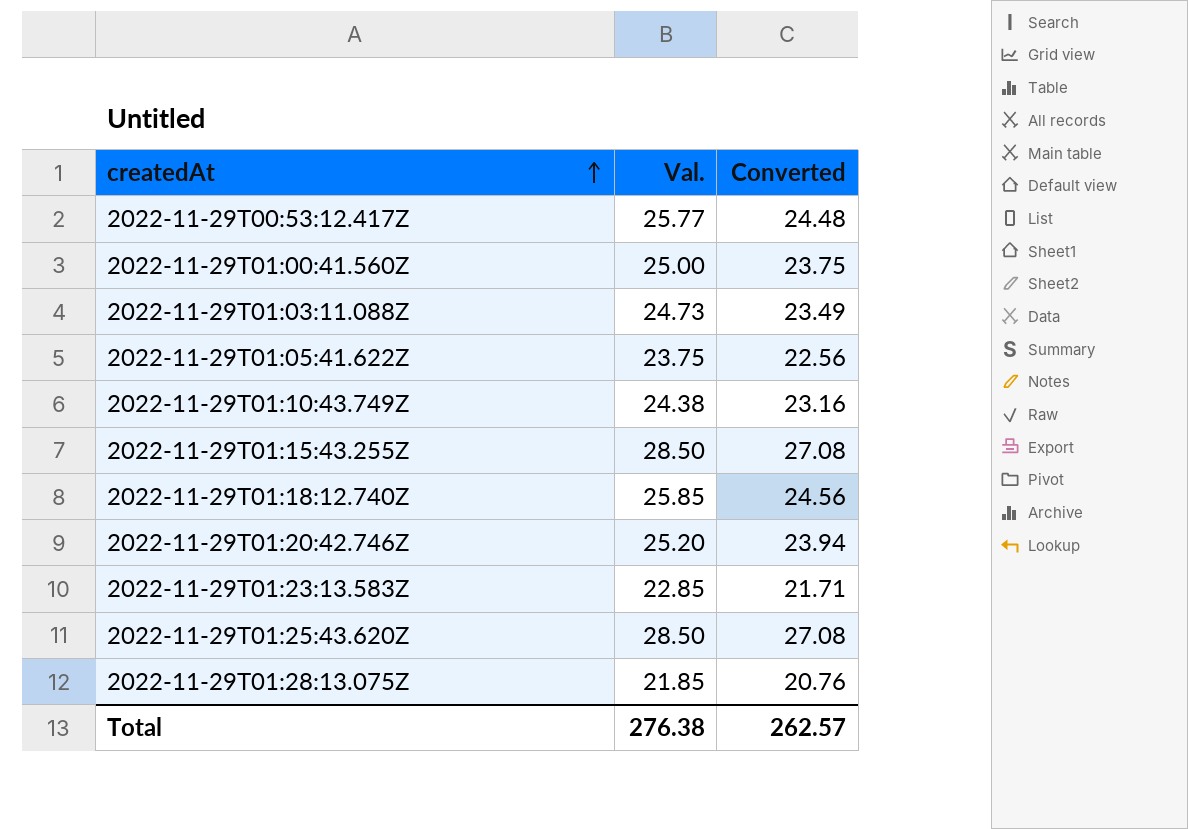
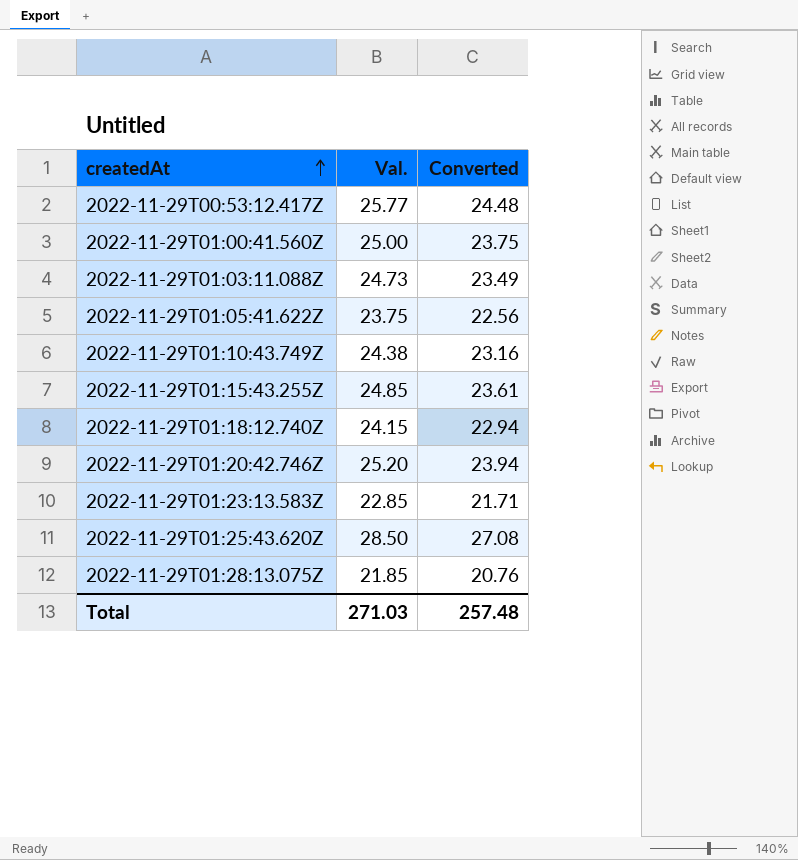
2022-11-29T01:15:43.255Z | Val.: 28.50 -> 24.85
2022-11-29T01:15:43.255Z | Converted: 27.08 -> 23.61
2022-11-29T01:18:12.740Z | Val.: 25.85 -> 24.15
2022-11-29T01:18:12.740Z | Converted: 24.56 -> 22.94
Total | Val.: 276.38 -> 271.03
Total | Converted: 262.57 -> 257.48

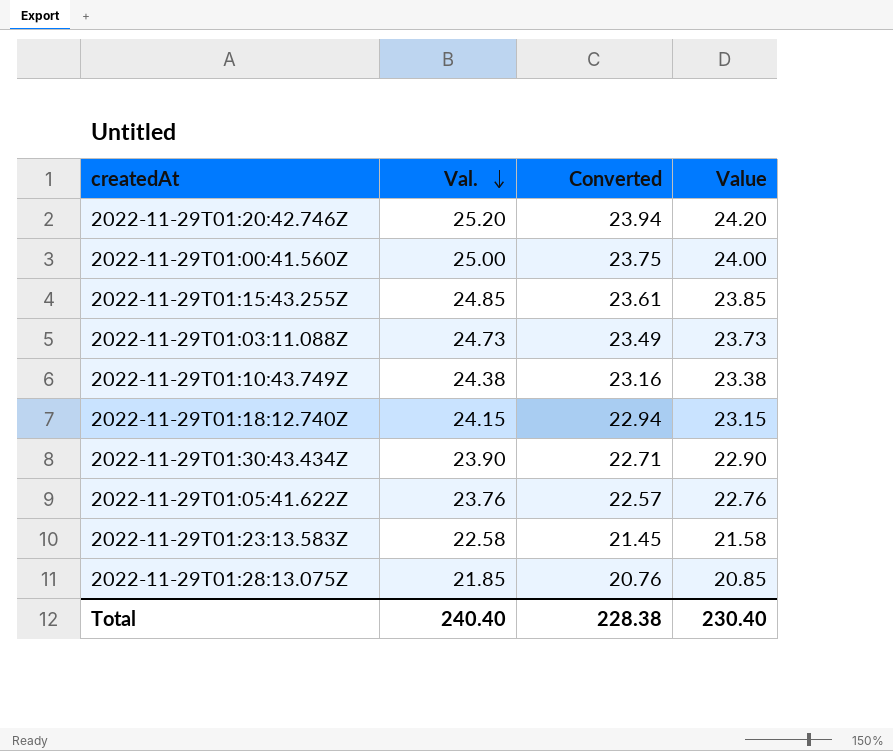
row order: createdAt ascending -> Val. descending
column Value | formula: none -> [Val.] - 1
row 2022-11-29T00:53:12.417Z: 25.77 | 24.48 -> none
row 2022-11-29T01:25:43.620Z: 28.50 | 27.08 -> none
row 2022-11-29T01:30:43.434Z: none -> 23.90 | 22.71 | 22.90
2022-11-29T01:05:41.622Z | Val.: 23.75 -> 23.76
2022-11-29T01:05:41.622Z | Converted: 22.56 -> 22.57
2022-11-29T01:23:13.583Z | Val.: 22.85 -> 22.58
2022-11-29T01:23:13.583Z | Converted: 21.71 -> 21.45
Total | Val.: 271.03 -> 240.40
Total | Converted: 257.48 -> 228.38

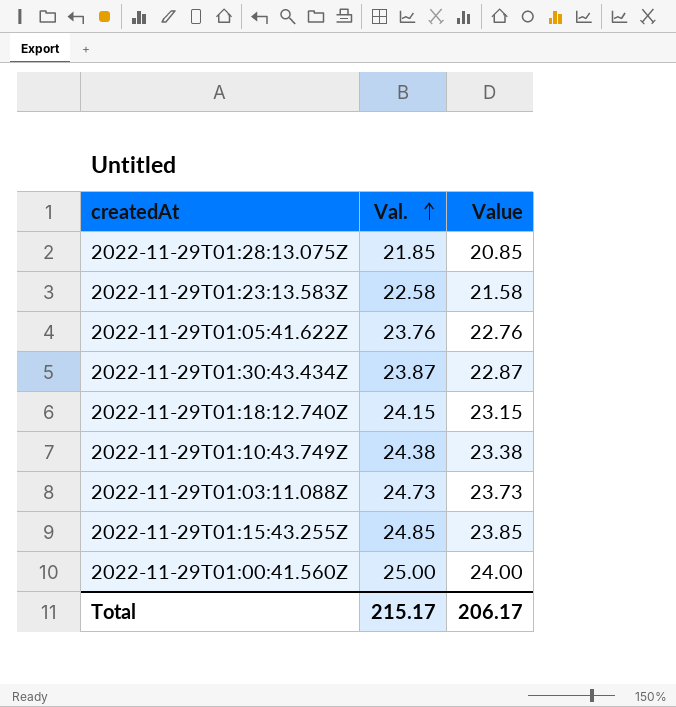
row order: Val. descending -> Val. ascending
column Converted | formula: [Val.] * 0.95 -> none
row 2022-11-29T01:20:42.746Z: 25.20 | 23.94 | 24.20 -> none
2022-11-29T01:30:43.434Z | Val.: 23.90 -> 23.87
2022-11-29T01:30:43.434Z | Value: 22.90 -> 22.87
Total | Val.: 240.40 -> 215.17
Total | Value: 230.40 -> 206.17

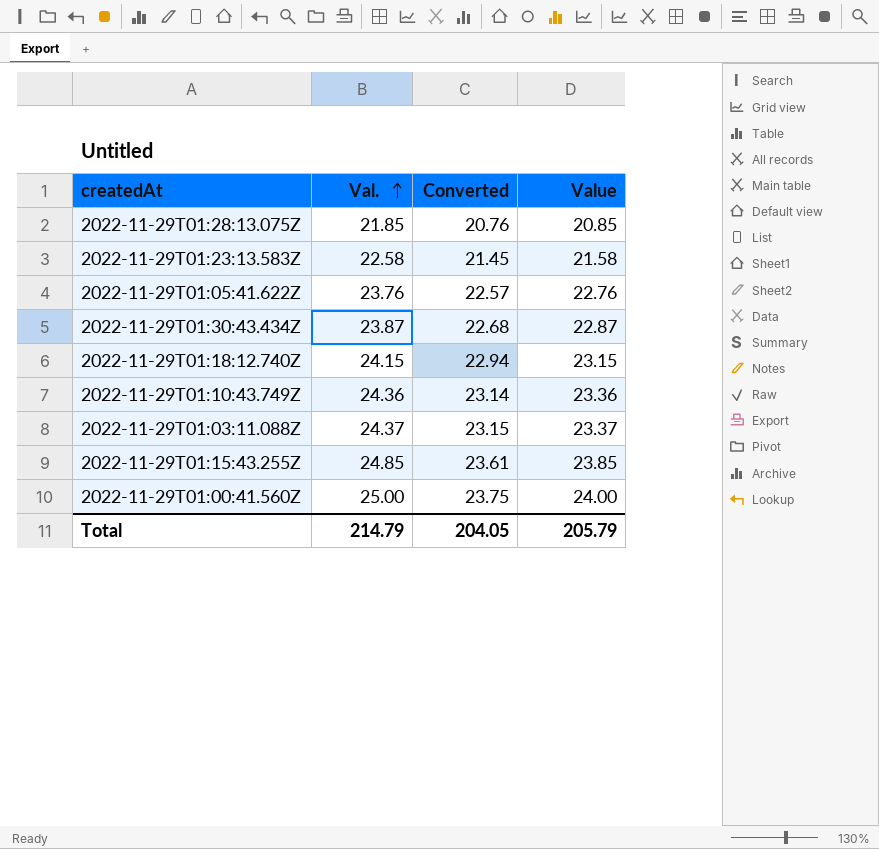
column Converted | formula: none -> [Val.] * 0.95
2022-11-29T01:10:43.749Z | Val.: 24.38 -> 24.36
2022-11-29T01:10:43.749Z | Value: 23.38 -> 23.36
2022-11-29T01:03:11.088Z | Val.: 24.73 -> 24.37
2022-11-29T01:03:11.088Z | Value: 23.73 -> 23.37
Total | Val.: 215.17 -> 214.79
Total | Value: 206.17 -> 205.79

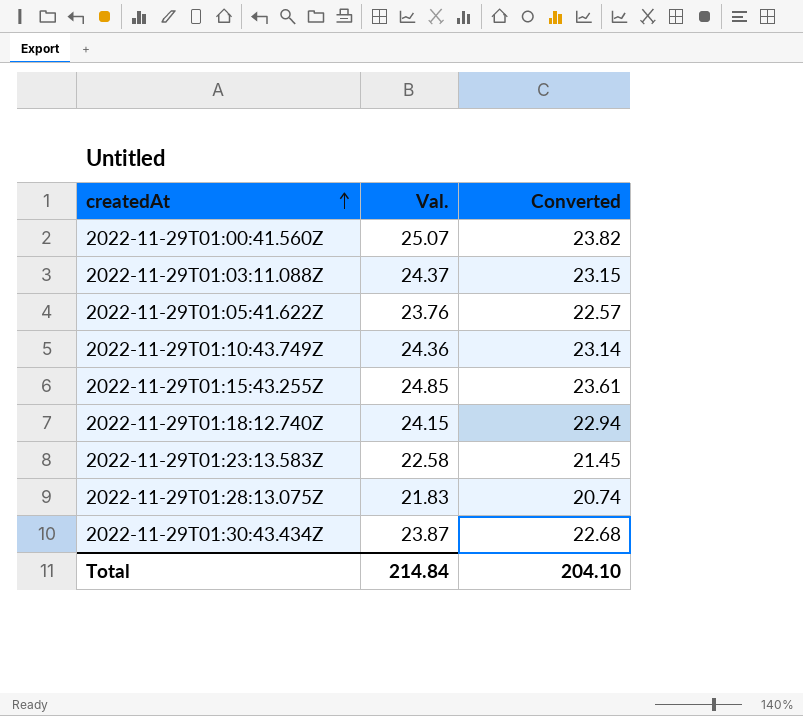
row order: Val. ascending -> createdAt ascending
column Value | formula: [Val.] - 1 -> none
2022-11-29T01:00:41.560Z | Val.: 25.00 -> 25.07
2022-11-29T01:00:41.560Z | Converted: 23.75 -> 23.82
2022-11-29T01:28:13.075Z | Val.: 21.85 -> 21.83
2022-11-29T01:28:13.075Z | Converted: 20.76 -> 20.74
Total | Val.: 214.79 -> 214.84
Total | Converted: 204.05 -> 204.10

